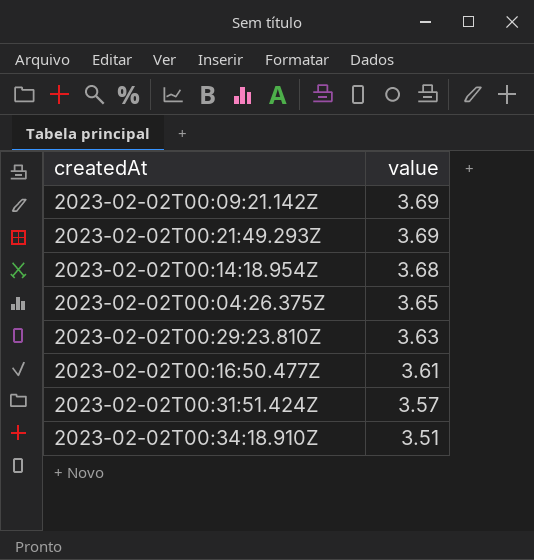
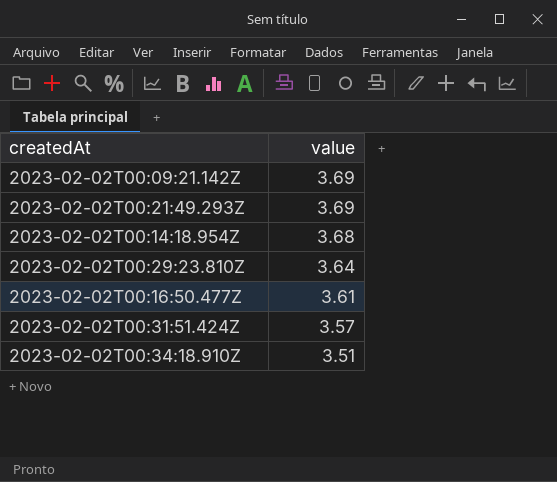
row 2023-02-02T00:04:26.375Z: 3.65 -> none
2023-02-02T00:29:23.810Z | value: 3.63 -> 3.64

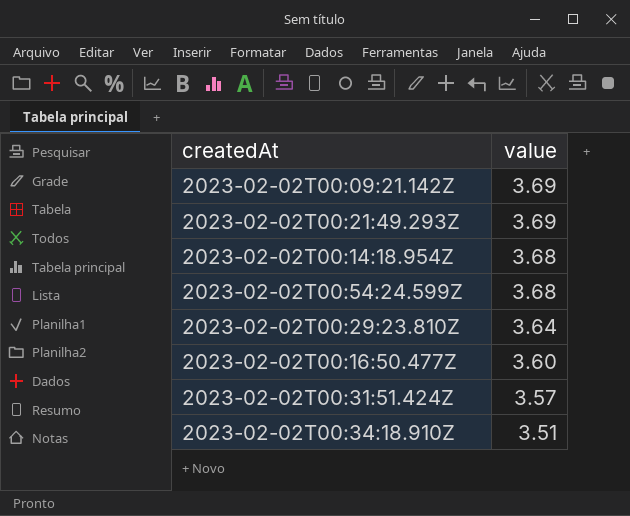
row 2023-02-02T00:54:24.599Z: none -> 3.68
2023-02-02T00:16:50.477Z | value: 3.61 -> 3.60

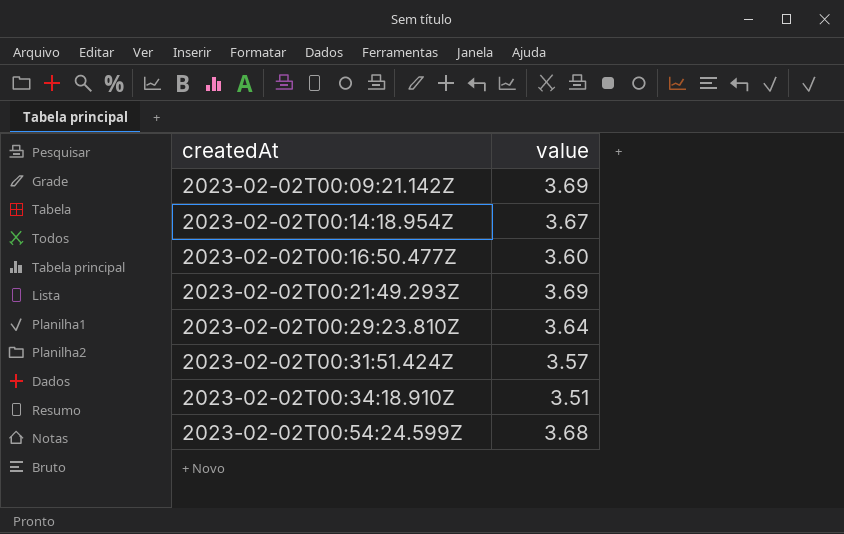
row order: value descending -> createdAt ascending
2023-02-02T00:14:18.954Z | value: 3.68 -> 3.67

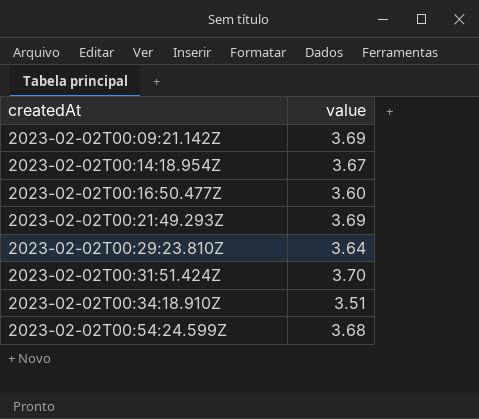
2023-02-02T00:31:51.424Z | value: 3.57 -> 3.70

